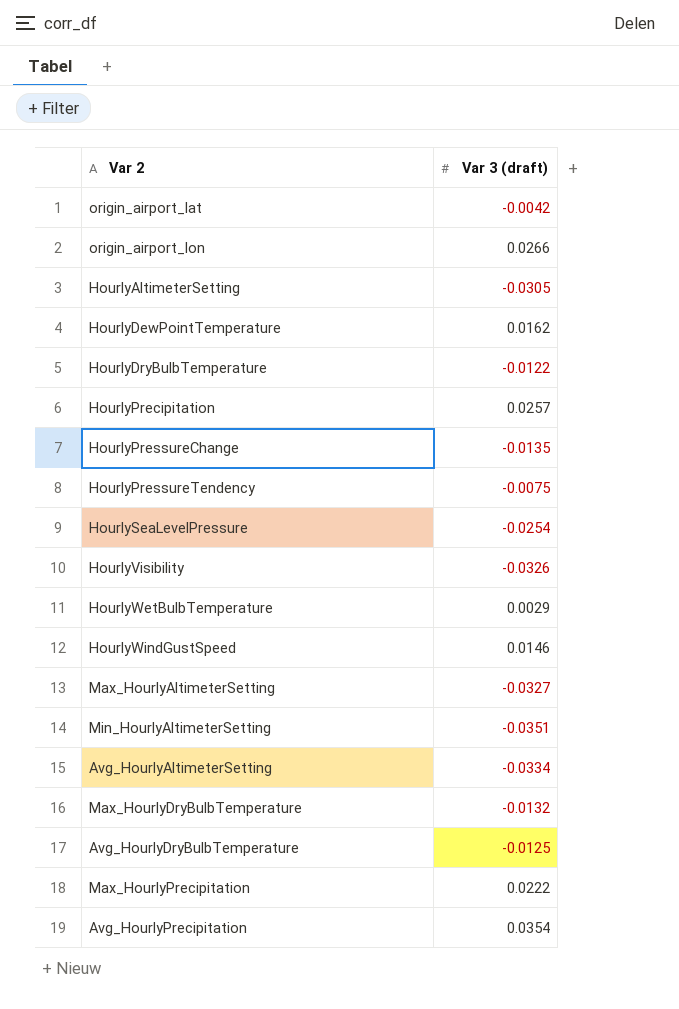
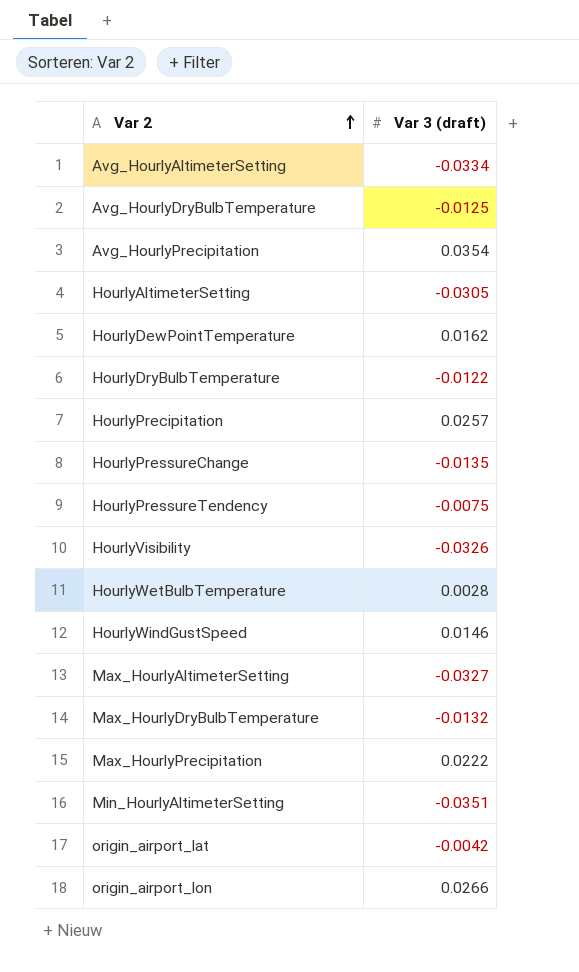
row order: none -> Var 2 ascending
row HourlySeaLevelPressure: -0.0254 -> none
HourlyWetBulbTemperature | Var 3 (draft): 0.0029 -> 0.0028

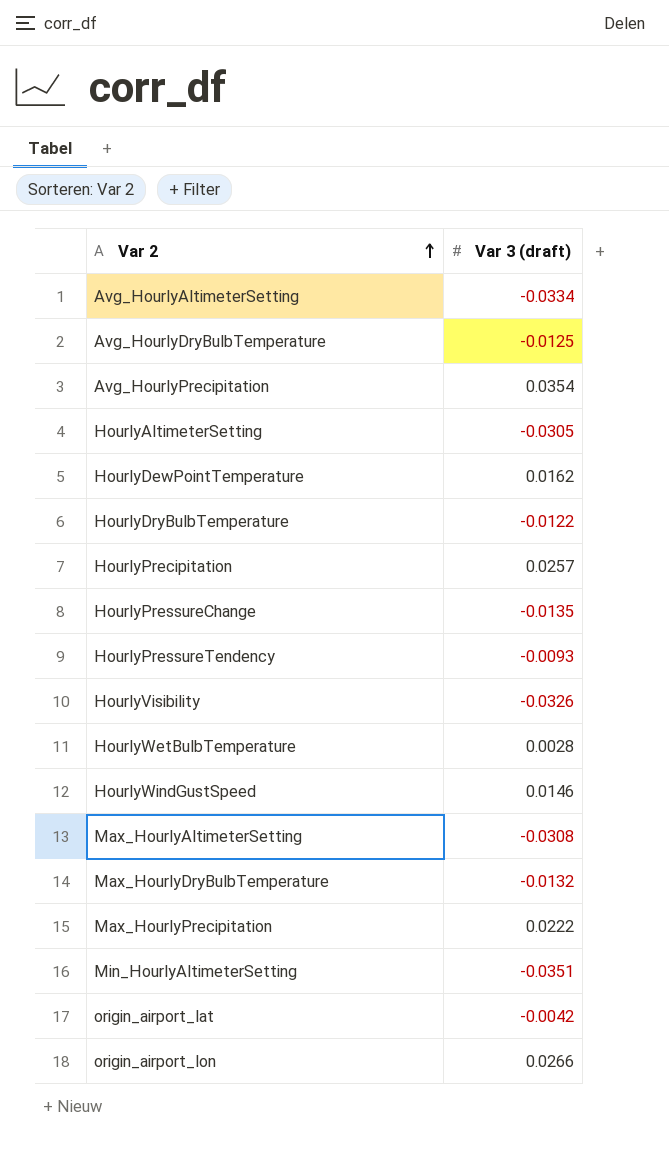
HourlyPressureTendency | Var 3 (draft): -0.0075 -> -0.0093
Max_HourlyAltimeterSetting | Var 3 (draft): -0.0327 -> -0.0308

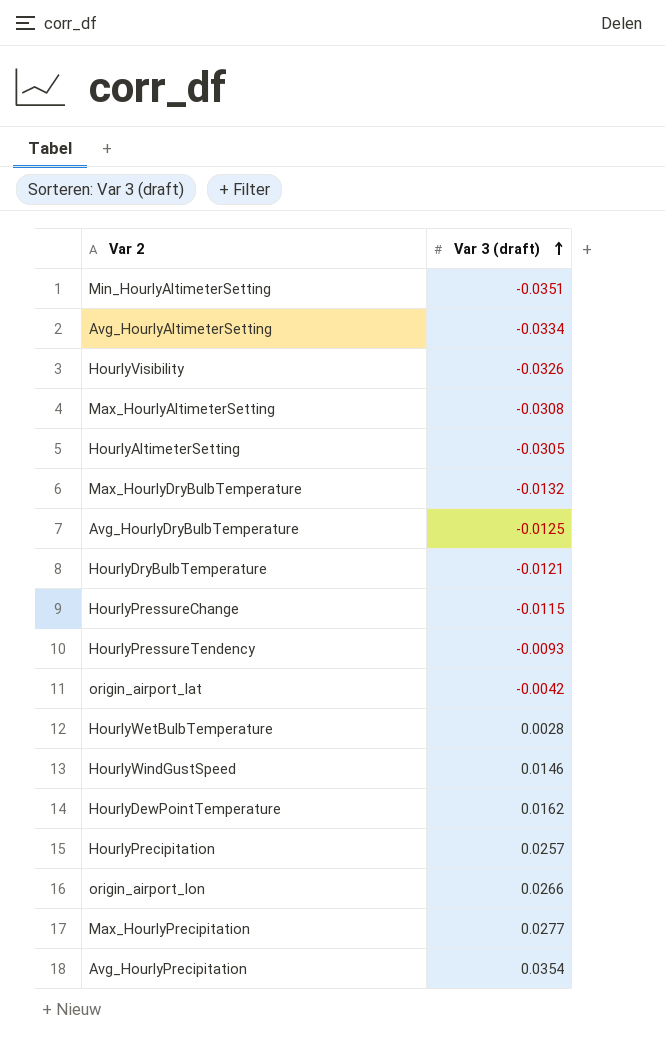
row order: Var 2 ascending -> Var 3 (draft) ascending
HourlyDryBulbTemperature | Var 3 (draft): -0.0122 -> -0.0121
HourlyPressureChange | Var 3 (draft): -0.0135 -> -0.0115
Max_HourlyPrecipitation | Var 3 (draft): 0.0222 -> 0.0277

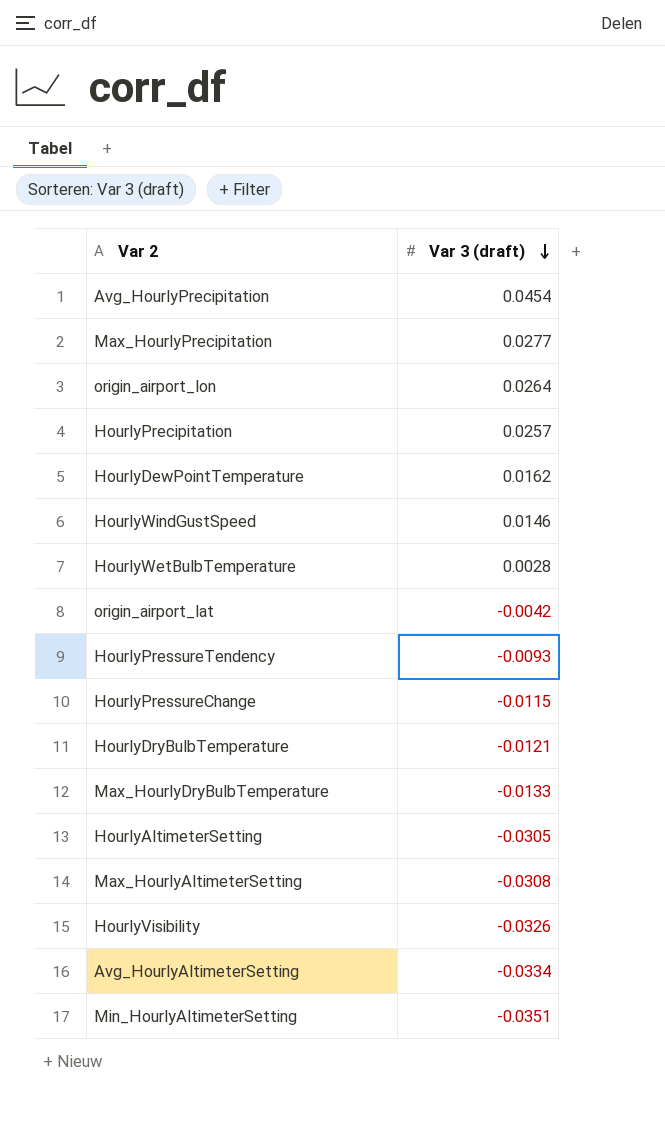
row order: Var 3 (draft) ascending -> Var 3 (draft) descending
row Avg_HourlyDryBulbTemperature: -0.0125 -> none
Avg_HourlyPrecipitation | Var 3 (draft): 0.0354 -> 0.0454
origin_airport_lon | Var 3 (draft): 0.0266 -> 0.0264
Max_HourlyDryBulbTemperature | Var 3 (draft): -0.0132 -> -0.0133

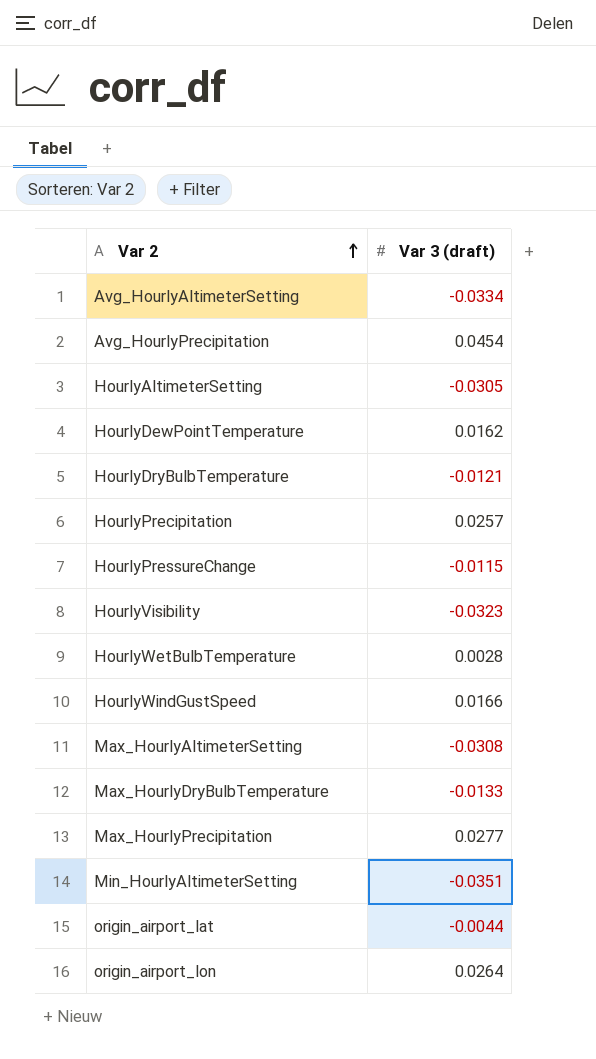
row order: Var 3 (draft) descending -> Var 2 ascending
row HourlyPressureTendency: -0.0093 -> none
HourlyVisibility | Var 3 (draft): -0.0326 -> -0.0323
HourlyWindGustSpeed | Var 3 (draft): 0.0146 -> 0.0166
origin_airport_lat | Var 3 (draft): -0.0042 -> -0.0044

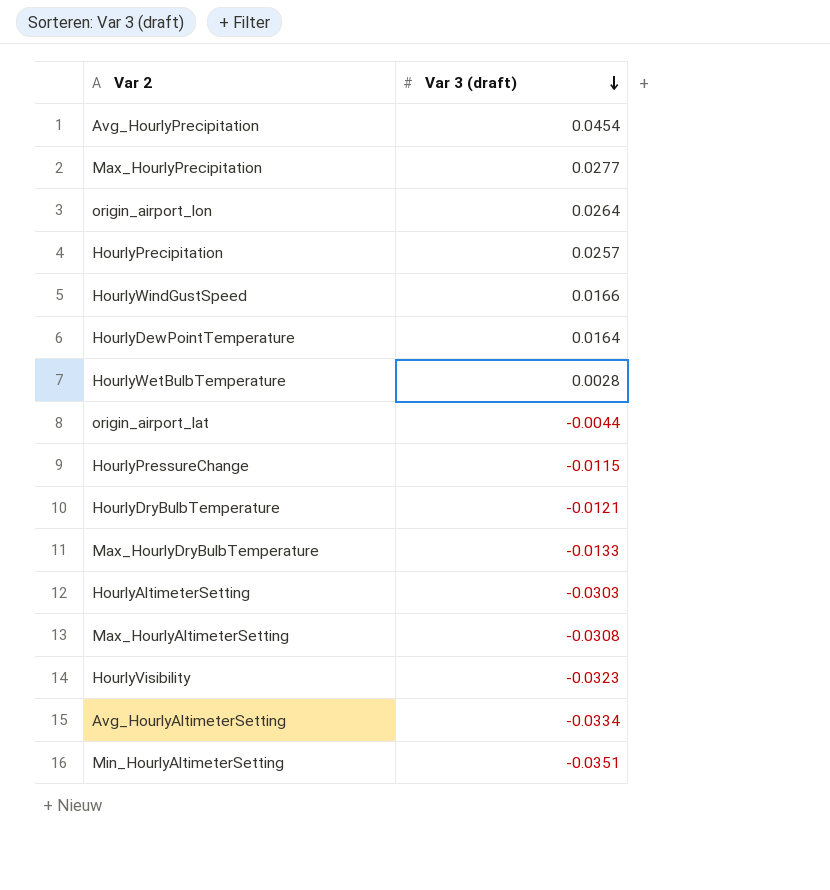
row order: Var 2 ascending -> Var 3 (draft) descending
HourlyDewPointTemperature | Var 3 (draft): 0.0162 -> 0.0164
HourlyAltimeterSetting | Var 3 (draft): -0.0305 -> -0.0303

